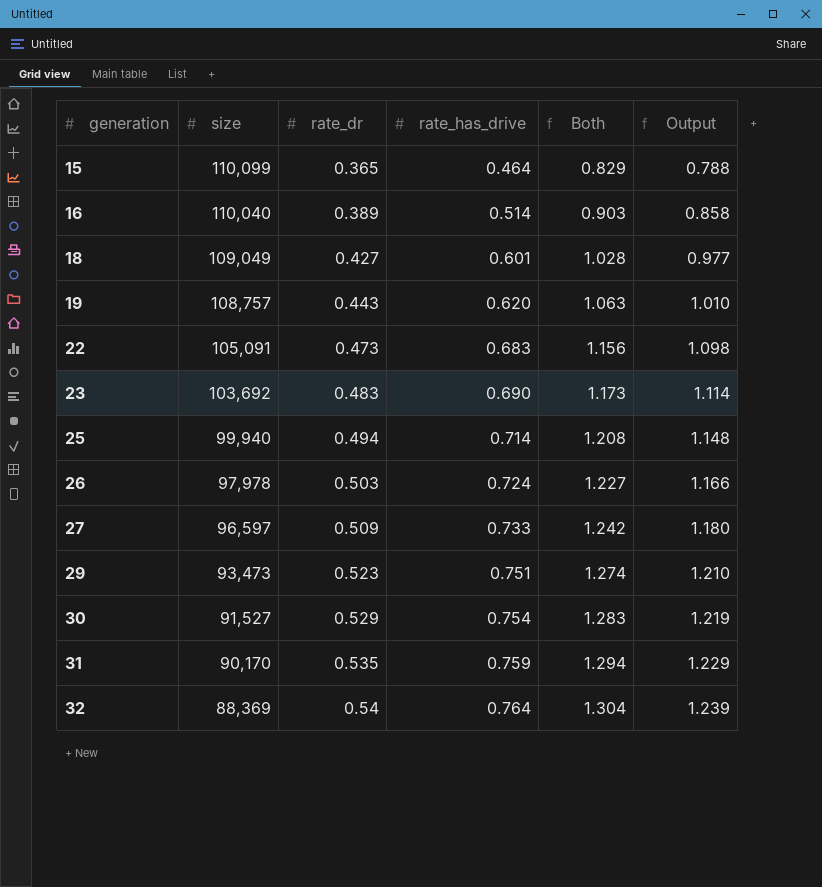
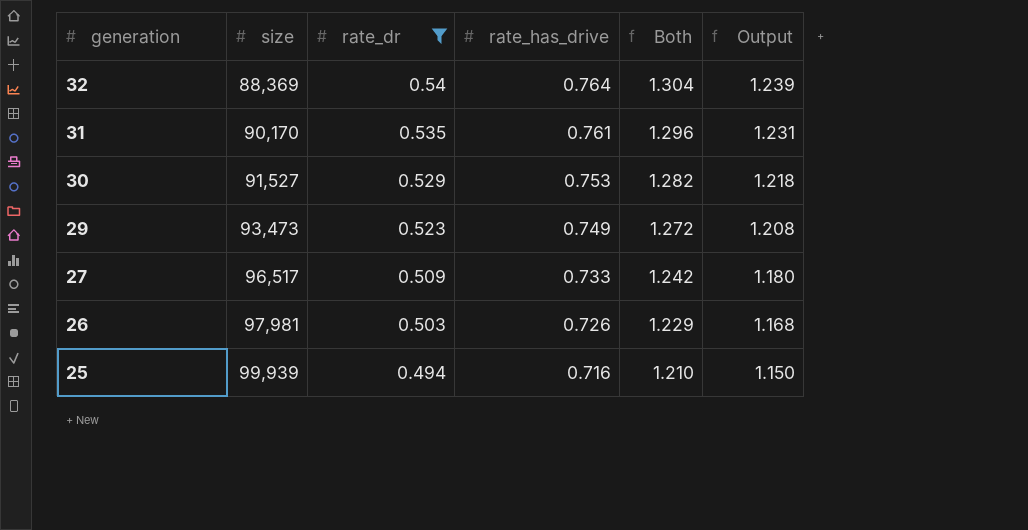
filter: none -> rate_dr >= 0.494
row order: generation ascending -> generation descending
31 | rate_has_drive: 0.759 -> 0.761
31 | Both: 1.294 -> 1.296
31 | Output: 1.229 -> 1.231
30 | rate_has_drive: 0.754 -> 0.753
30 | Both: 1.283 -> 1.282
30 | Output: 1.219 -> 1.218
29 | rate_has_drive: 0.751 -> 0.749
29 | Both: 1.274 -> 1.272
29 | Output: 1.210 -> 1.208
27 | size: 96,597 -> 96,517
26 | size: 97,978 -> 97,981
26 | rate_has_drive: 0.724 -> 0.726
26 | Both: 1.227 -> 1.229
26 | Output: 1.166 -> 1.168
25 | size: 99,940 -> 99,939
25 | rate_has_drive: 0.714 -> 0.716
25 | Both: 1.208 -> 1.210
25 | Output: 1.148 -> 1.150

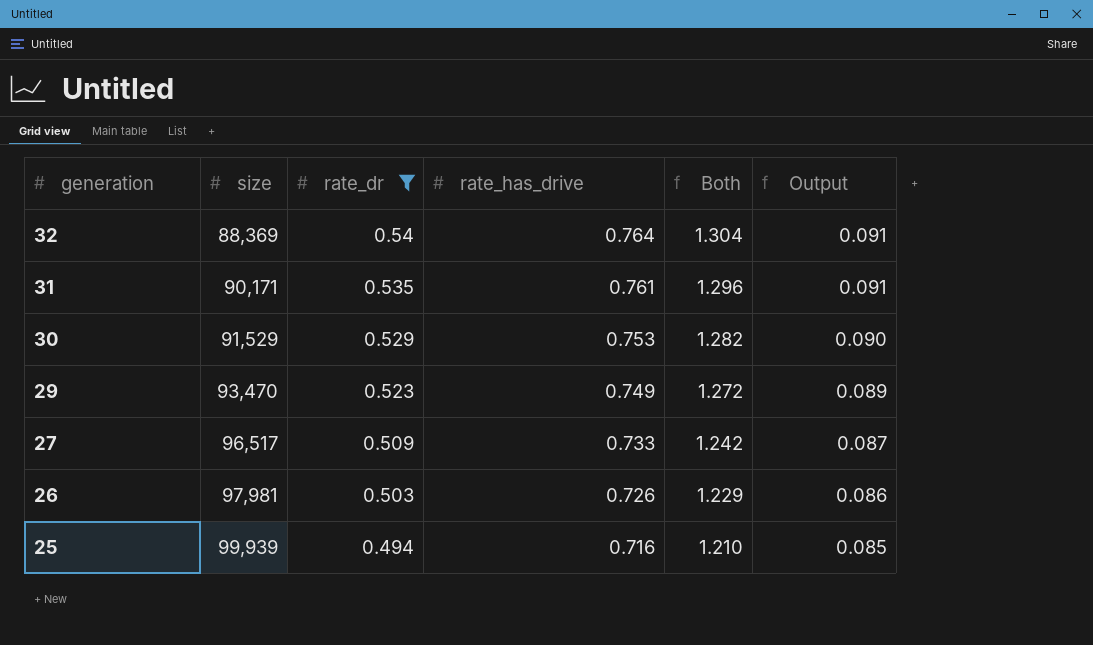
column Output | formula: [Both] * 0.95 -> [Both] * 0.07
31 | size: 90,170 -> 90,171
30 | size: 91,527 -> 91,529
29 | size: 93,473 -> 93,470

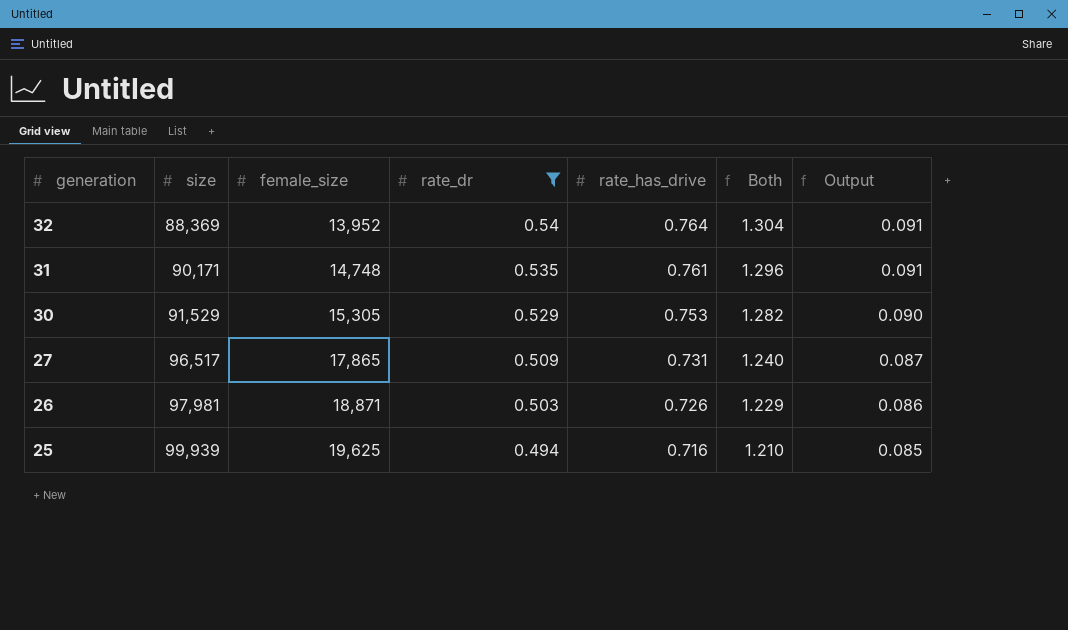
column female_size | position: none -> 3
row 29: 93,470 | 0.523 | 0.749 | 1.272 | 0.089 -> none
27 | rate_has_drive: 0.733 -> 0.731
27 | Both: 1.242 -> 1.240

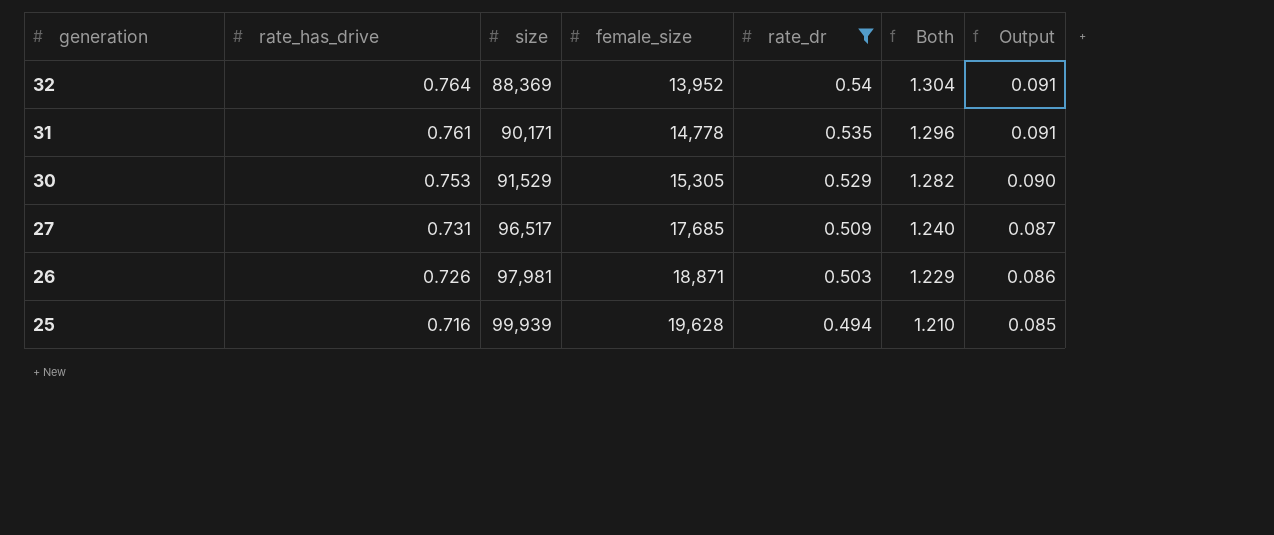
column rate_has_drive | position: 5 -> 2
31 | female_size: 14,748 -> 14,778
27 | female_size: 17,865 -> 17,685
25 | female_size: 19,625 -> 19,628

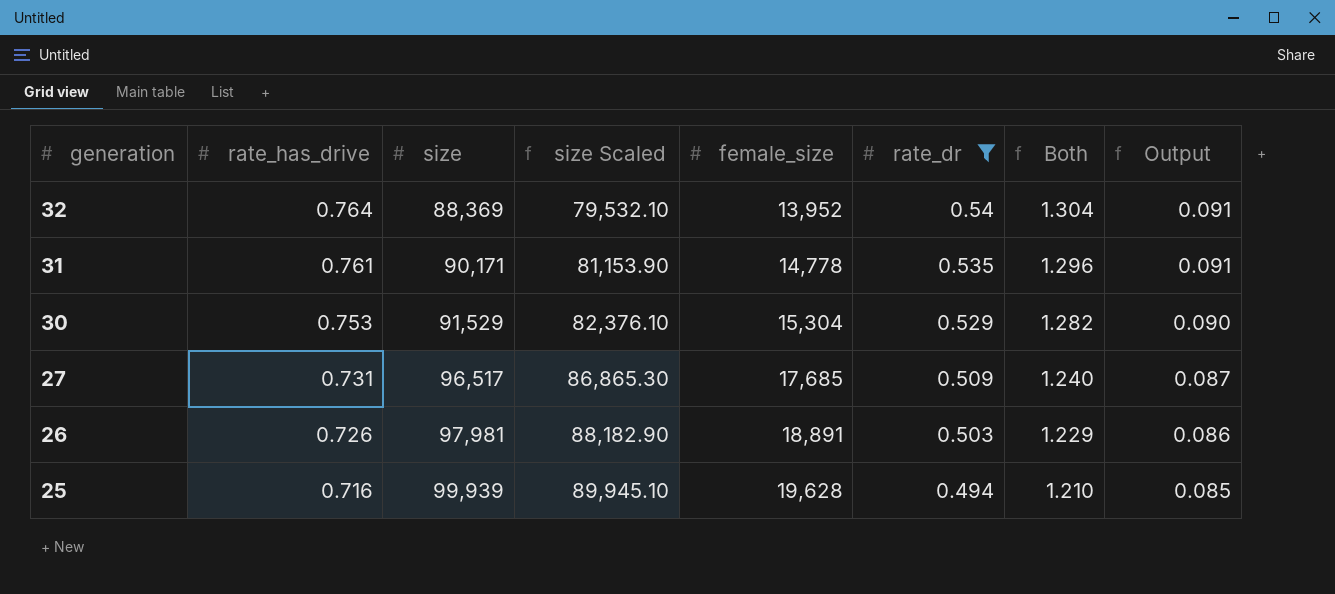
column size Scaled | formula: none -> [size] * 0.9
30 | female_size: 15,305 -> 15,304
26 | female_size: 18,871 -> 18,891

